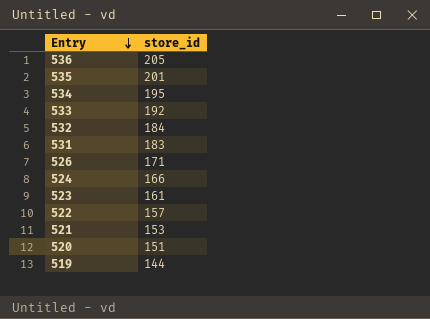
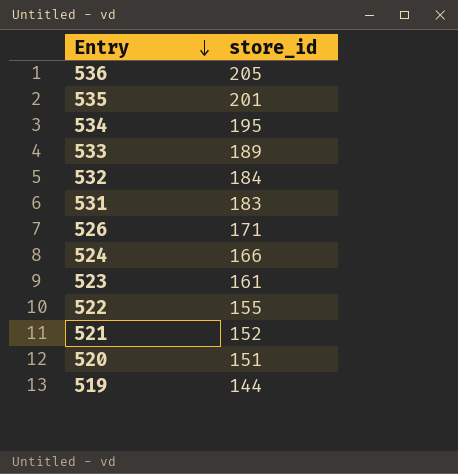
533 | store_id: 192 -> 189
522 | store_id: 157 -> 155
521 | store_id: 153 -> 152

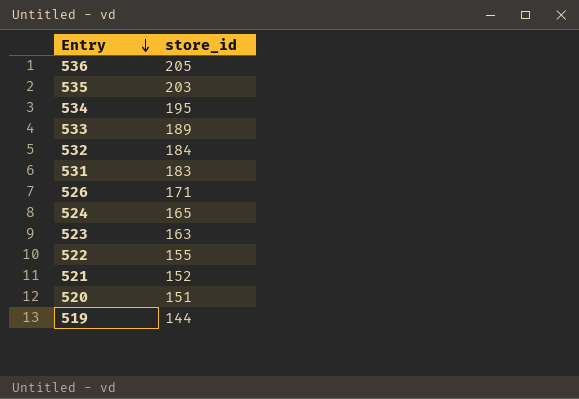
535 | store_id: 201 -> 203
524 | store_id: 166 -> 165
523 | store_id: 161 -> 163

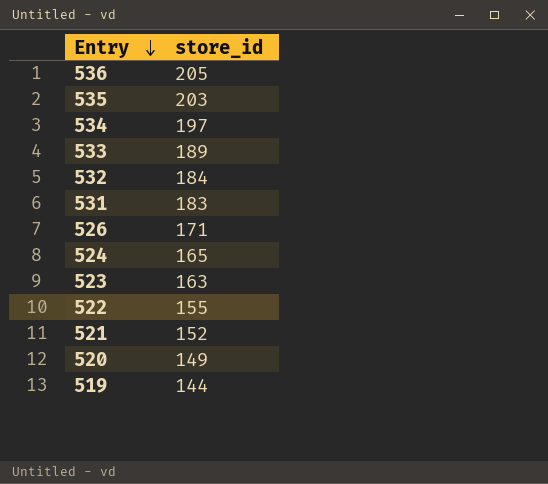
534 | store_id: 195 -> 197
520 | store_id: 151 -> 149

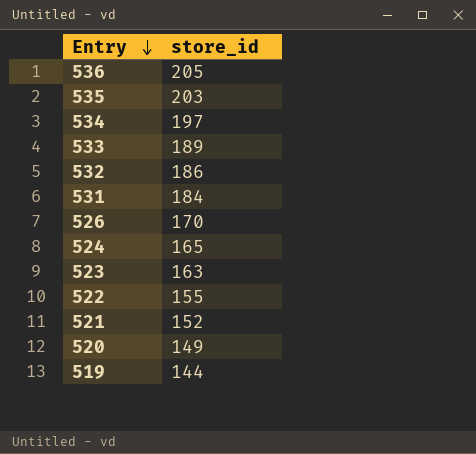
532 | store_id: 184 -> 186
531 | store_id: 183 -> 184
526 | store_id: 171 -> 170

